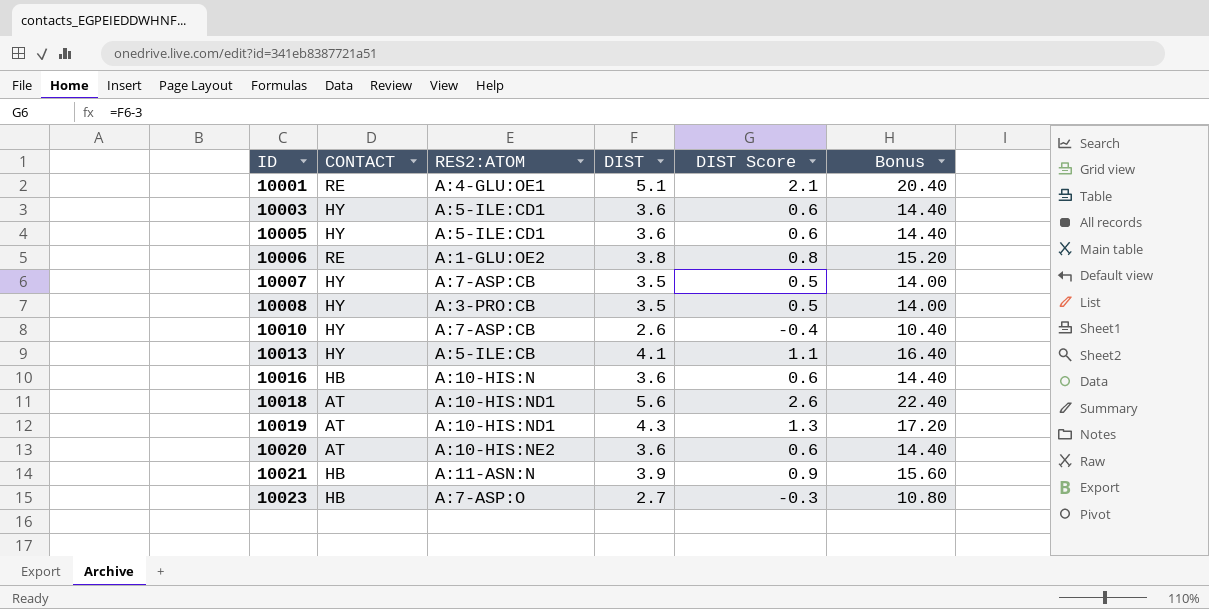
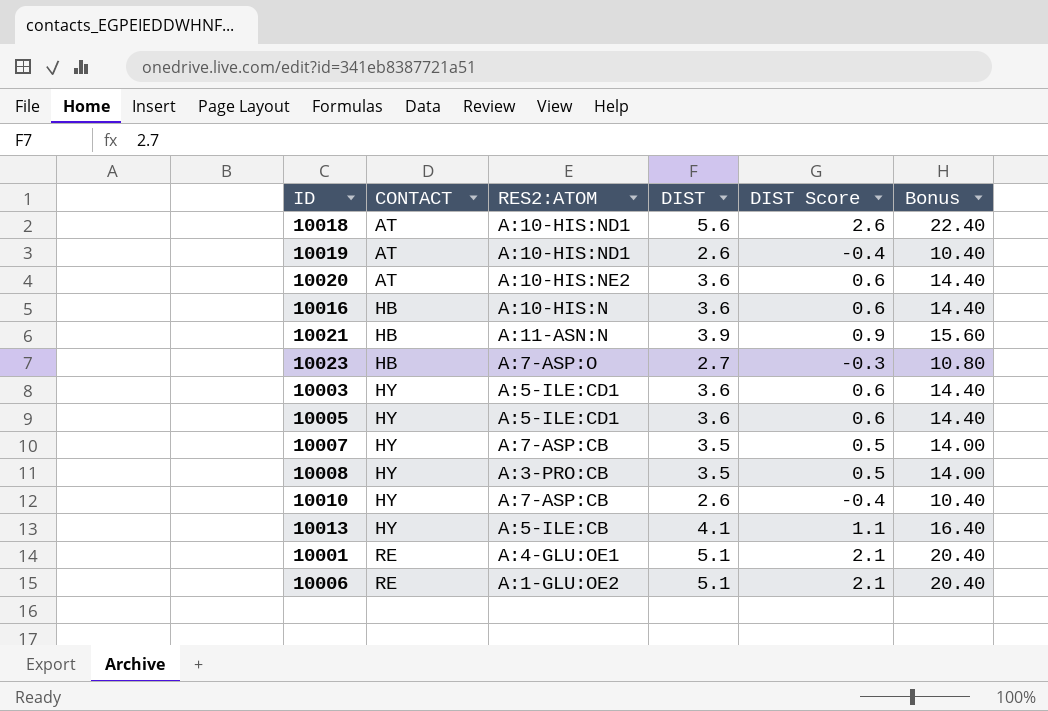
row order: ID ascending -> CONTACT ascending
10019 | DIST: 4.3 -> 2.6
10019 | DIST Score: 1.3 -> -0.4
10019 | Bonus: 17.20 -> 10.40
10006 | DIST: 3.8 -> 5.1
10006 | DIST Score: 0.8 -> 2.1
10006 | Bonus: 15.20 -> 20.40

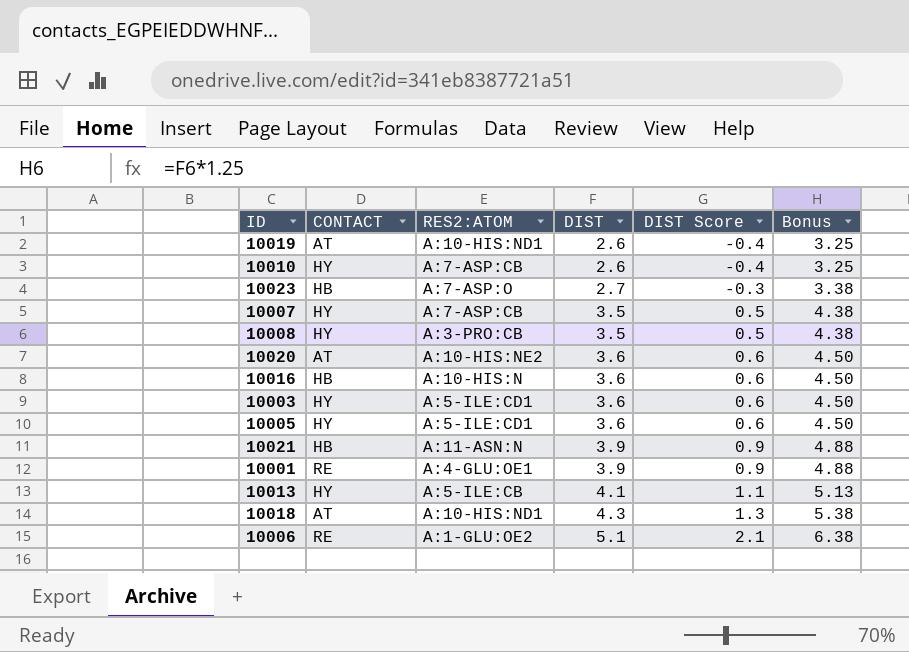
row order: CONTACT ascending -> DIST ascending
column Bonus | formula: [DIST] * 4 -> [DIST] * 1.25
10001 | DIST: 5.1 -> 3.9
10001 | DIST Score: 2.1 -> 0.9
10018 | DIST: 5.6 -> 4.3
10018 | DIST Score: 2.6 -> 1.3

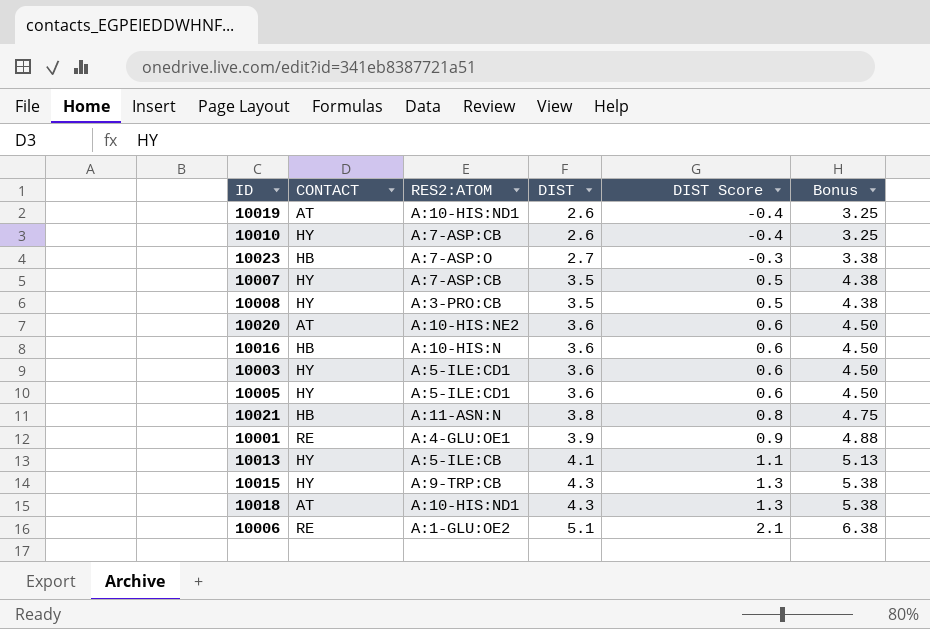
10021 | DIST: 3.9 -> 3.8
10021 | DIST Score: 0.9 -> 0.8
10021 | Bonus: 4.88 -> 4.75
row 10015: none -> HY | A:9-TRP:CB | 4.3 | 1.3 | 5.38

